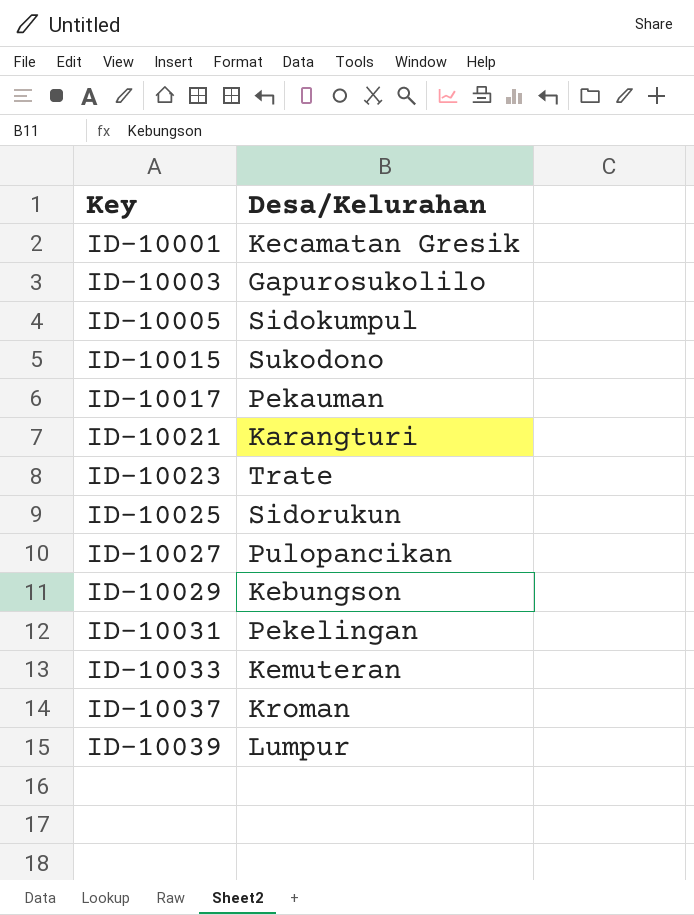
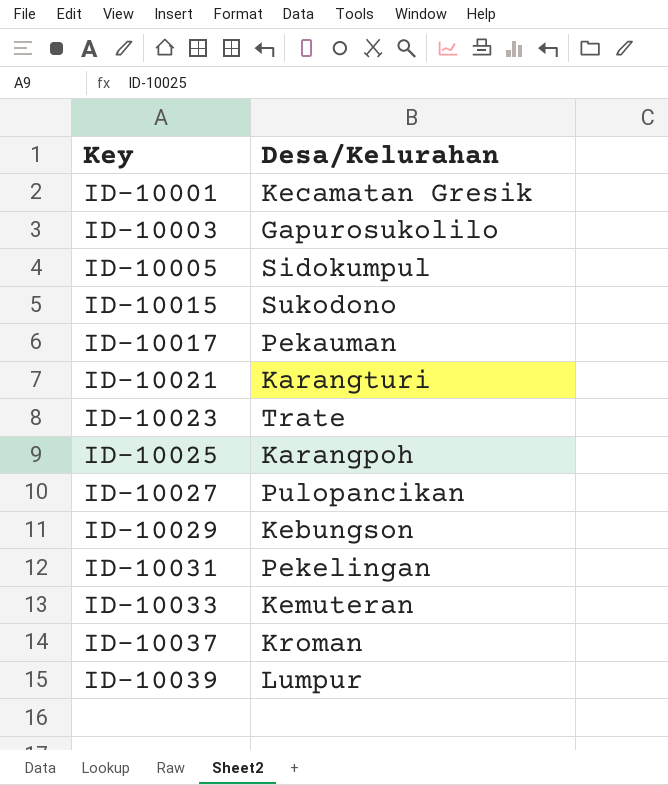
ID-10025 | Desa/Kelurahan: Sidorukun -> Karangpoh

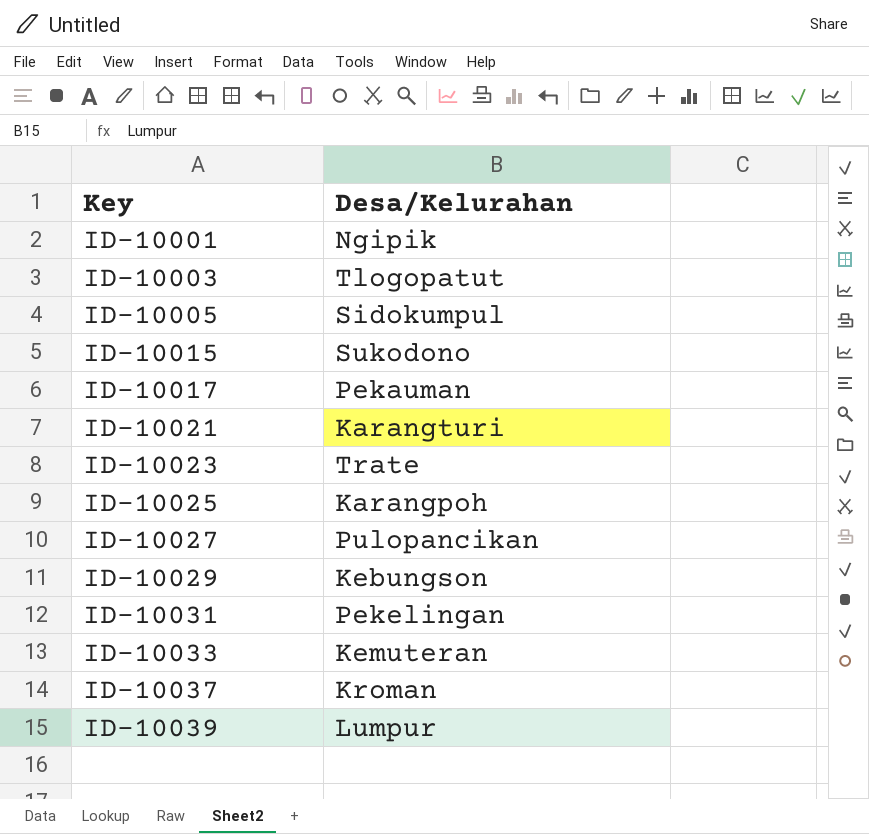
ID-10001 | Desa/Kelurahan: Kecamatan Gresik -> Ngipik
ID-10003 | Desa/Kelurahan: Gapurosukolilo -> Tlogopatut

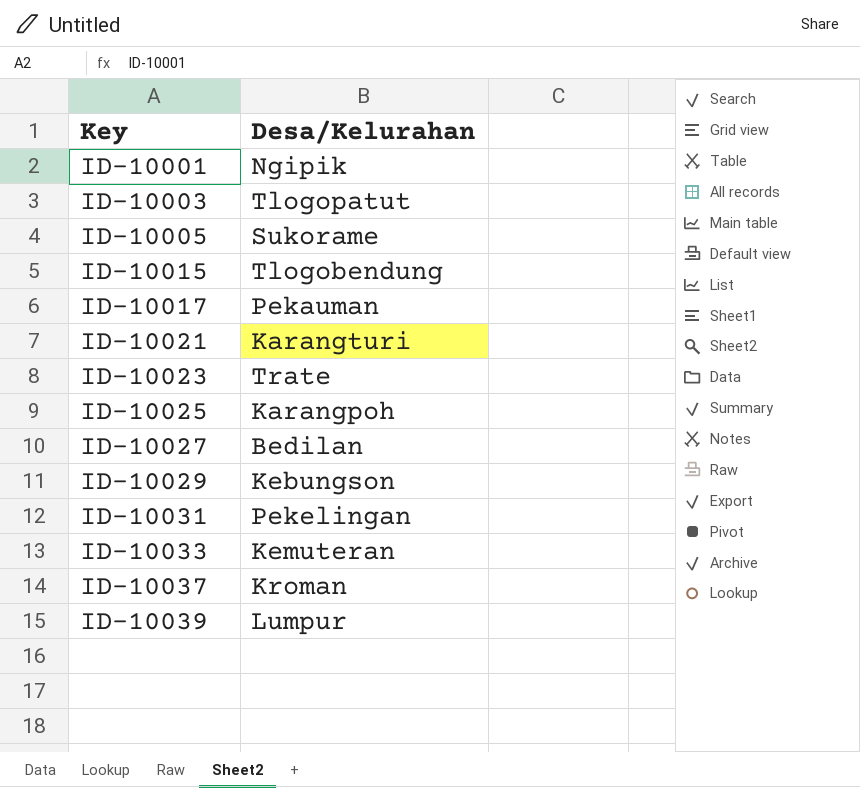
ID-10005 | Desa/Kelurahan: Sidokumpul -> Sukorame
ID-10015 | Desa/Kelurahan: Sukodono -> Tlogobendung
ID-10027 | Desa/Kelurahan: Pulopancikan -> Bedilan

